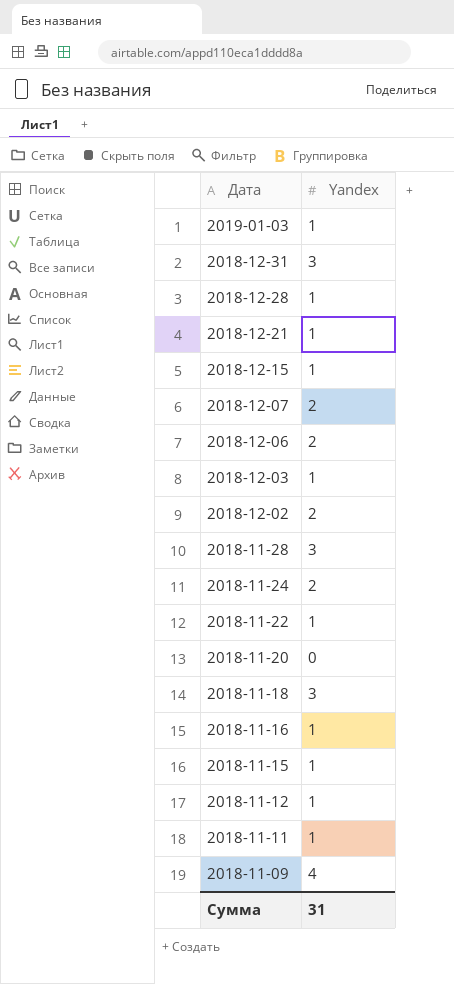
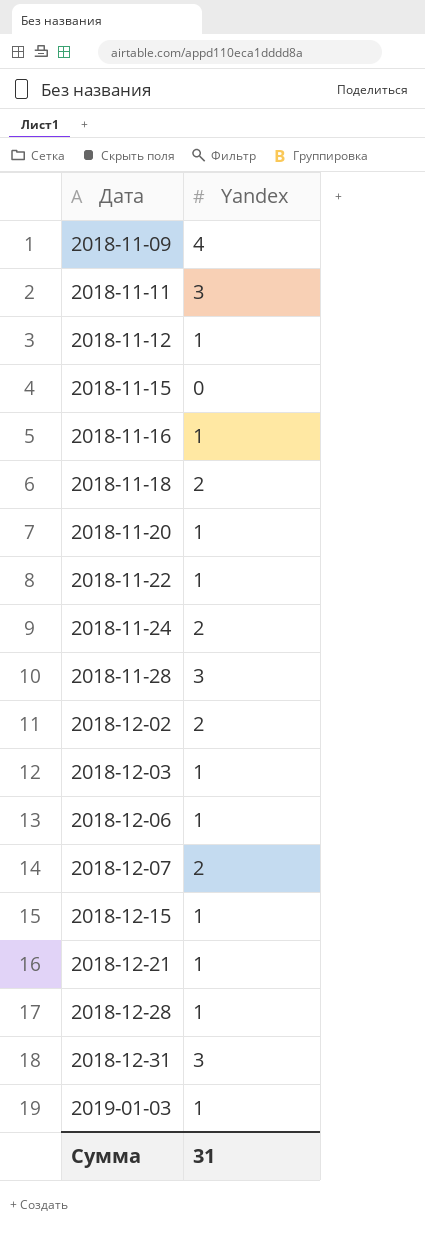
row order: Дата descending -> Дата ascending
2018-11-11 | Yandex: 1 -> 3
2018-11-15 | Yandex: 1 -> 0
2018-11-18 | Yandex: 3 -> 2
2018-11-20 | Yandex: 0 -> 1
2018-12-06 | Yandex: 2 -> 1

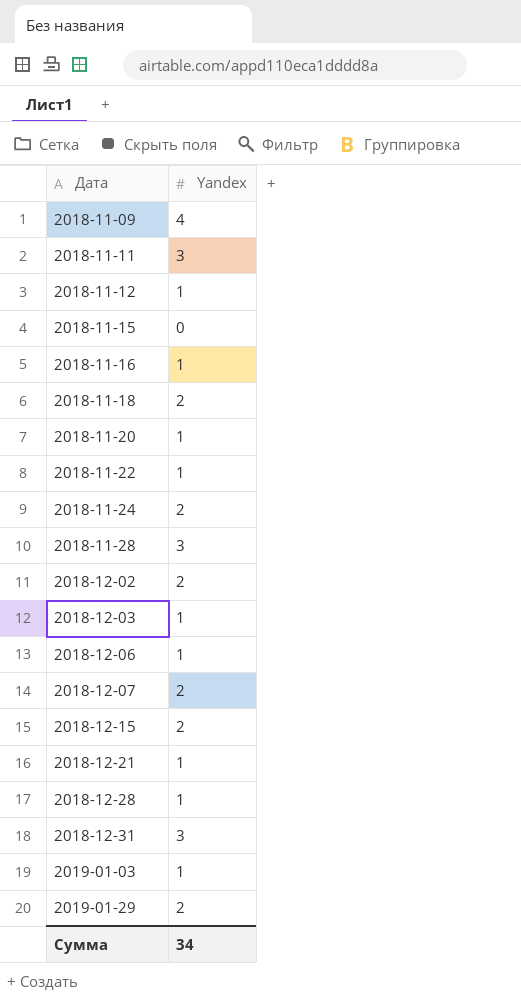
2018-12-15 | Yandex: 1 -> 2
row 2019-01-29: none -> 2
Сумма | Yandex: 31 -> 34

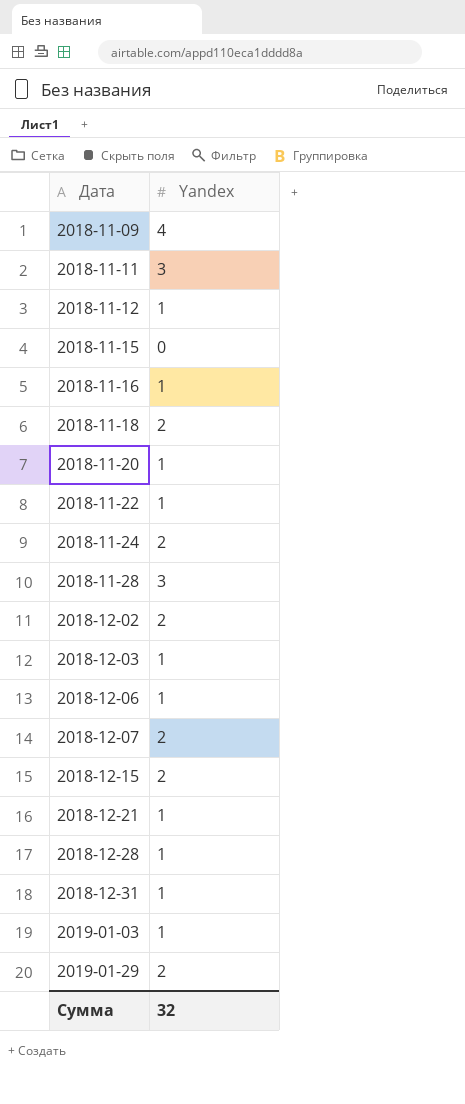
2018-12-31 | Yandex: 3 -> 1
Сумма | Yandex: 34 -> 32

